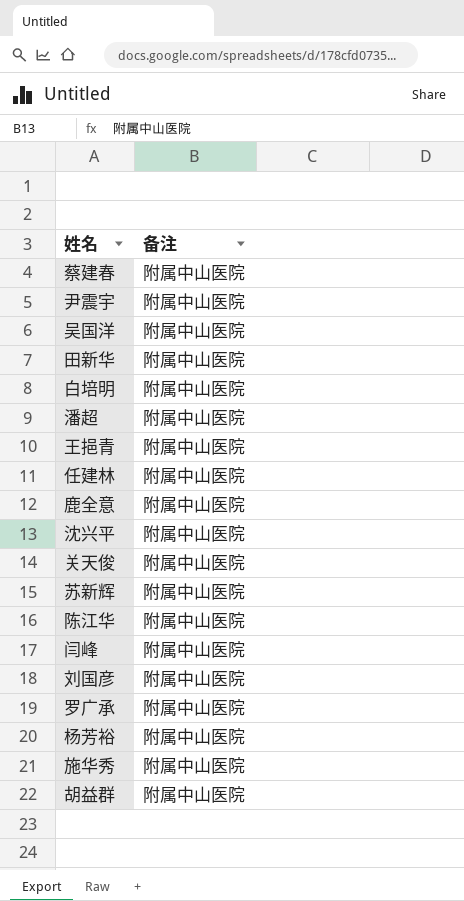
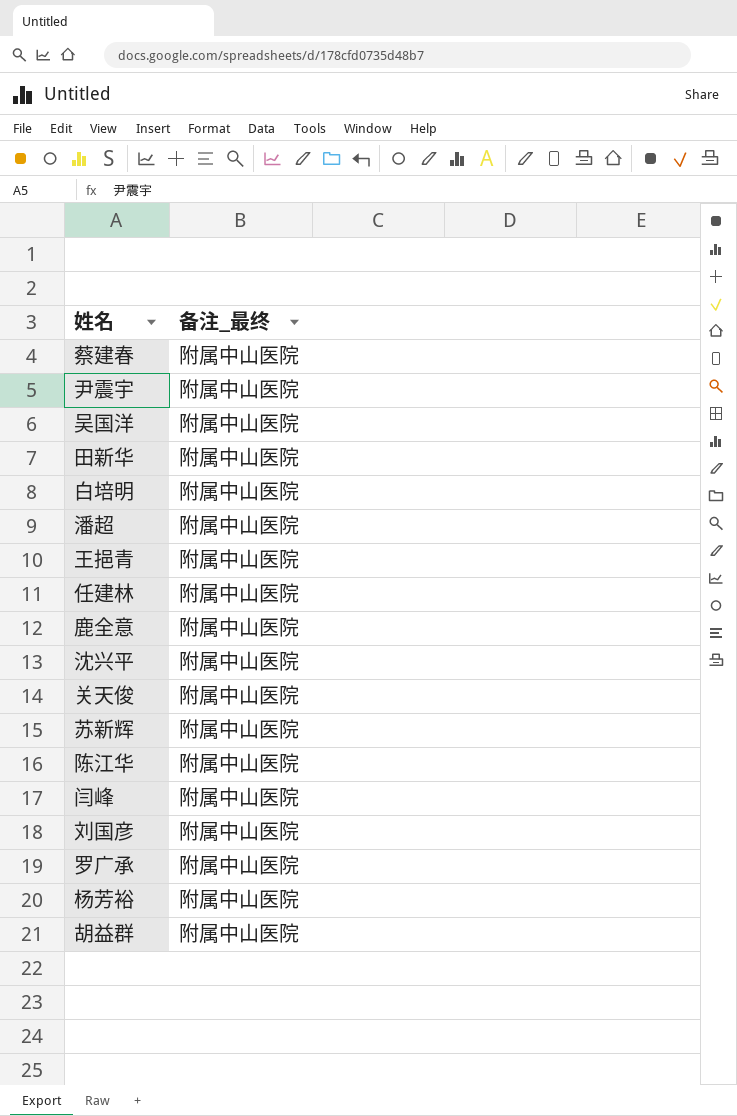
column name: 备注 -> 备注_最终
row 施华秀: 附属中山医院 -> none

